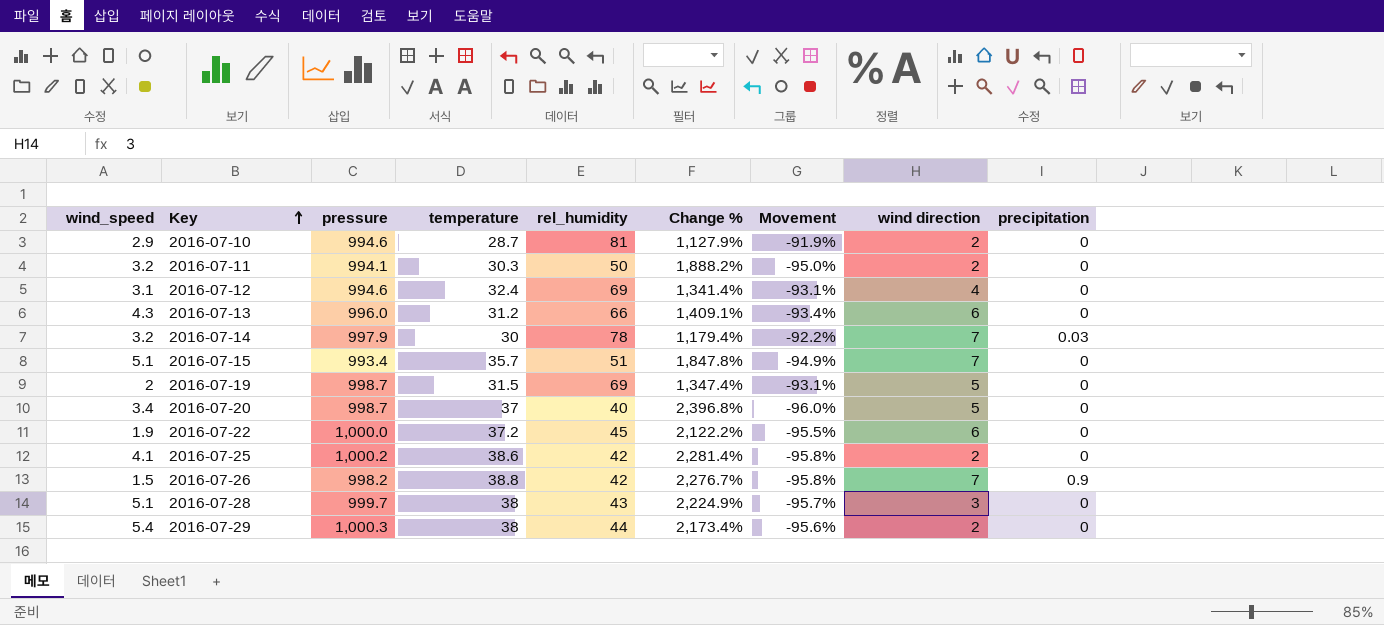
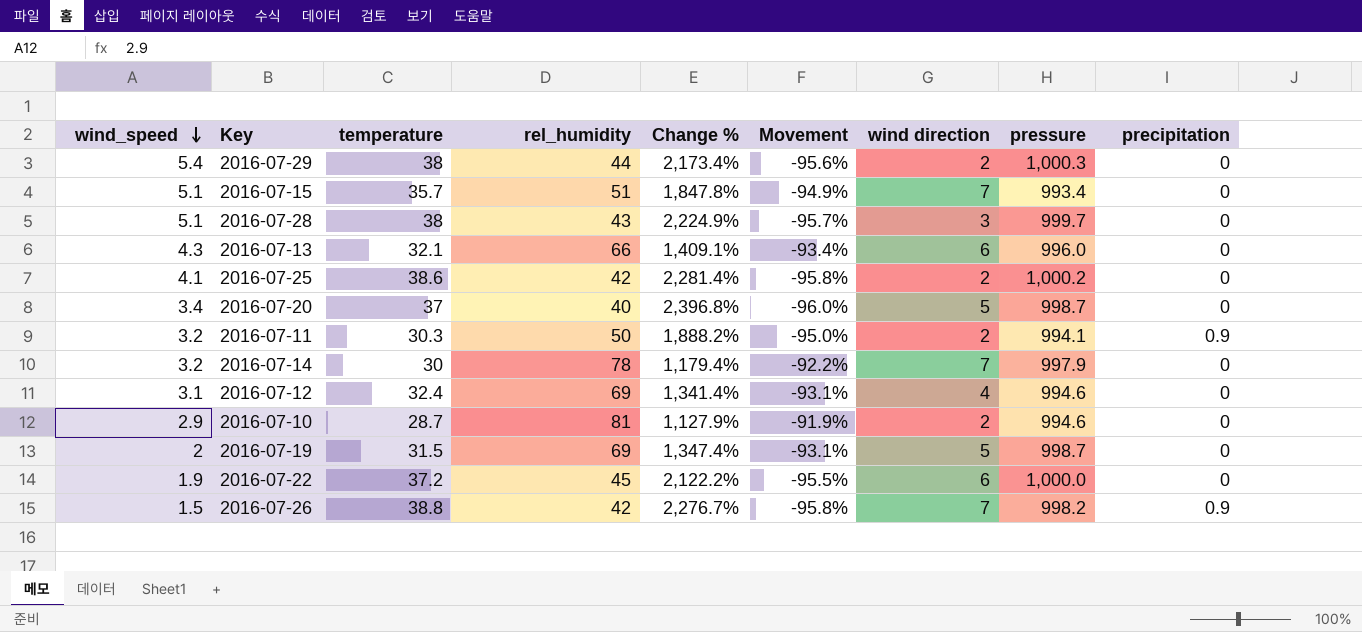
row order: Key ascending -> wind_speed descending
column pressure | position: 3 -> 8
2016-07-13 | temperature: 31.2 -> 32.1
2016-07-11 | precipitation: 0 -> 0.9
2016-07-14 | precipitation: 0.03 -> 0

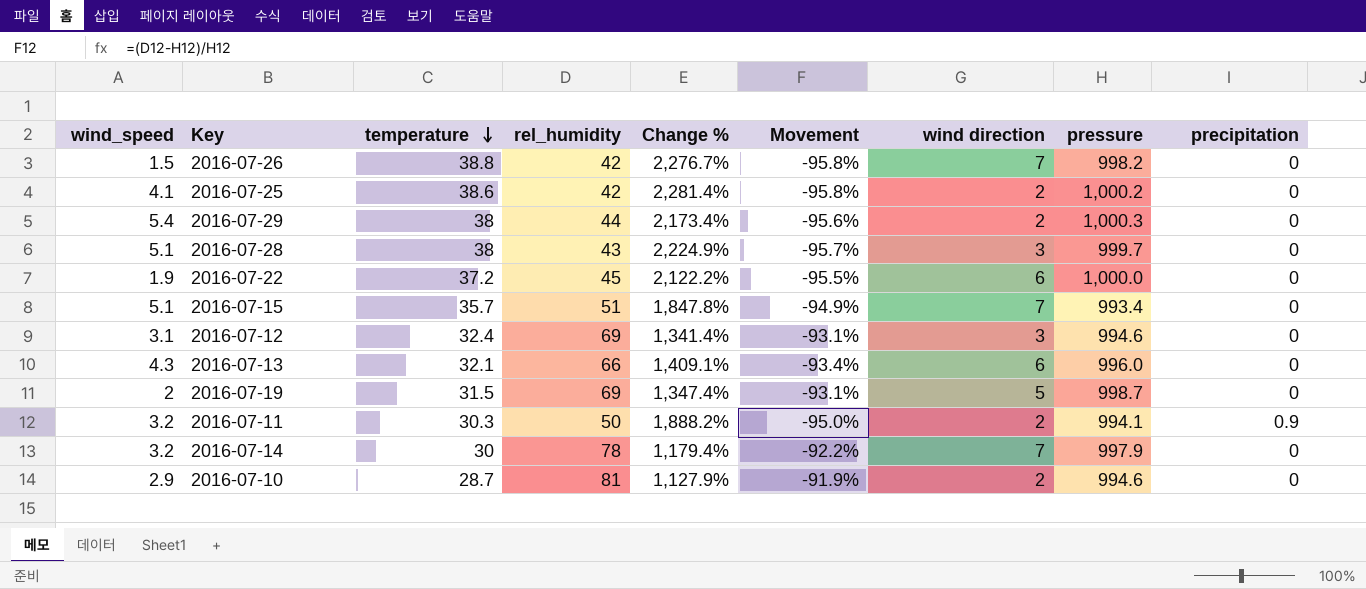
row order: wind_speed descending -> temperature descending
row 2016-07-20: 3.4 | 37 | 40 | 2,396.8% | -96.0% | 5 | 998.7 | 0 -> none
2016-07-26 | precipitation: 0.9 -> 0
2016-07-12 | wind direction: 4 -> 3

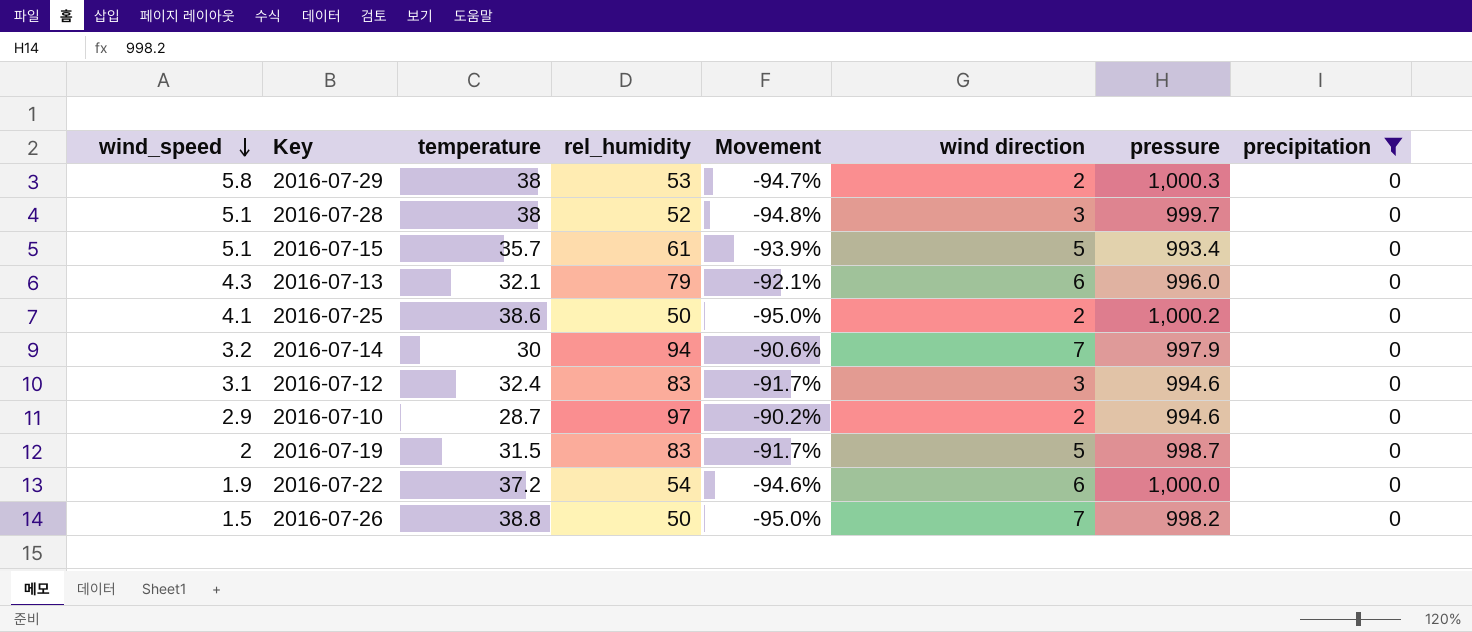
filter: none -> precipitation = 0
row order: temperature descending -> wind_speed descending
column Change % | formula: ([pressure] - [rel_humidity]) / [rel_humidity] -> none
2016-07-29 | wind_speed: 5.4 -> 5.8
2016-07-29 | rel_humidity: 44 -> 53
2016-07-29 | Movement: -95.6% -> -94.7%
2016-07-28 | rel_humidity: 43 -> 52
2016-07-28 | Movement: -95.7% -> -94.8%
2016-07-15 | rel_humidity: 51 -> 61
2016-07-15 | Movement: -94.9% -> -93.9%
2016-07-15 | wind direction: 7 -> 5
2016-07-13 | rel_humidity: 66 -> 79
2016-07-13 | Movement: -93.4% -> -92.1%
2016-07-25 | rel_humidity: 42 -> 50
2016-07-25 | Movement: -95.8% -> -95.0%
2016-07-14 | rel_humidity: 78 -> 94
2016-07-14 | Movement: -92.2% -> -90.6%
2016-07-12 | rel_humidity: 69 -> 83
2016-07-12 | Movement: -93.1% -> -91.7%
2016-07-10 | rel_humidity: 81 -> 97
2016-07-10 | Movement: -91.9% -> -90.2%
2016-07-19 | rel_humidity: 69 -> 83
2016-07-19 | Movement: -93.1% -> -91.7%
2016-07-22 | rel_humidity: 45 -> 54
2016-07-22 | Movement: -95.5% -> -94.6%
2016-07-26 | rel_humidity: 42 -> 50
2016-07-26 | Movement: -95.8% -> -95.0%

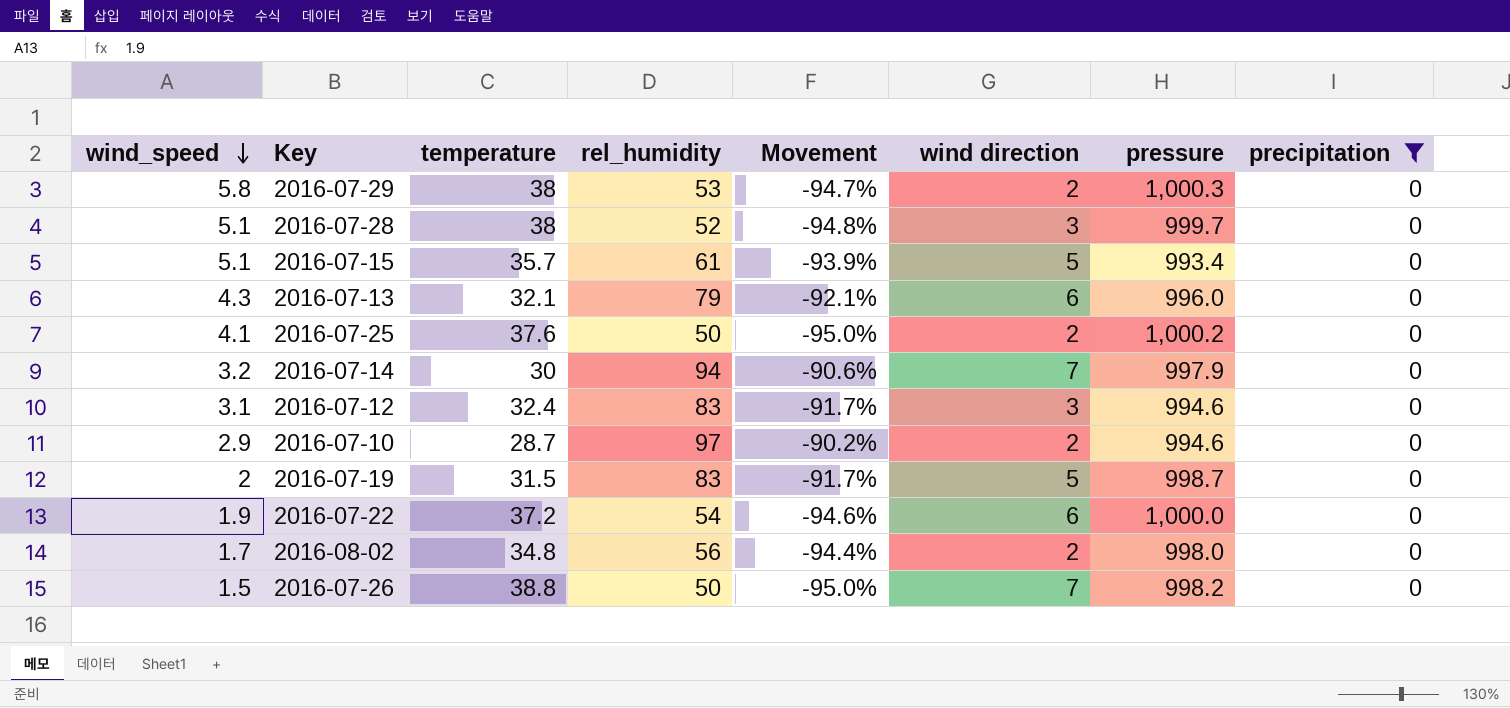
2016-07-25 | temperature: 38.6 -> 37.6
row 2016-08-02: none -> 1.7 | 34.8 | 56 | -94.4% | 2 | 998.0 | 0

